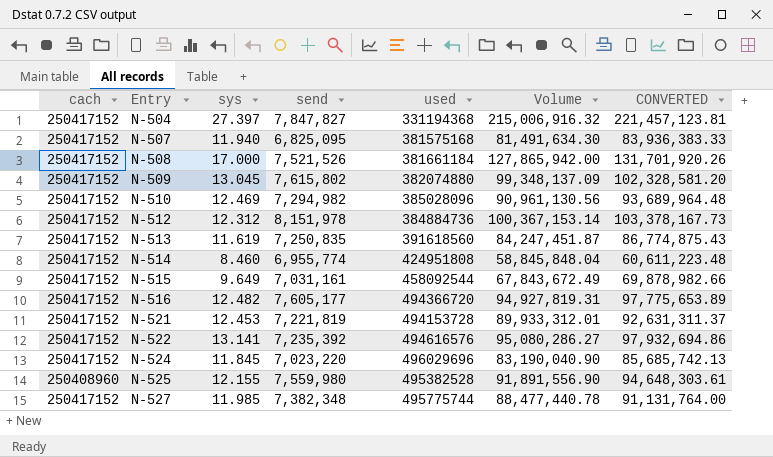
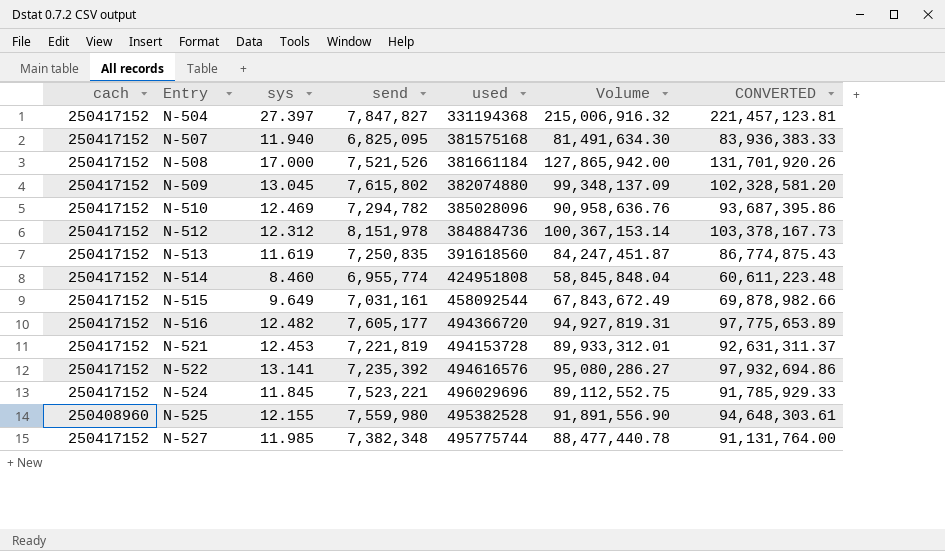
N-510 | send: 7,294,982 -> 7,294,782
N-510 | Volume: 90,961,130.56 -> 90,958,636.76
N-510 | CONVERTED: 93,689,964.48 -> 93,687,395.86
N-524 | send: 7,023,220 -> 7,523,221
N-524 | Volume: 83,190,040.90 -> 89,112,552.75
N-524 | CONVERTED: 85,685,742.13 -> 91,785,929.33

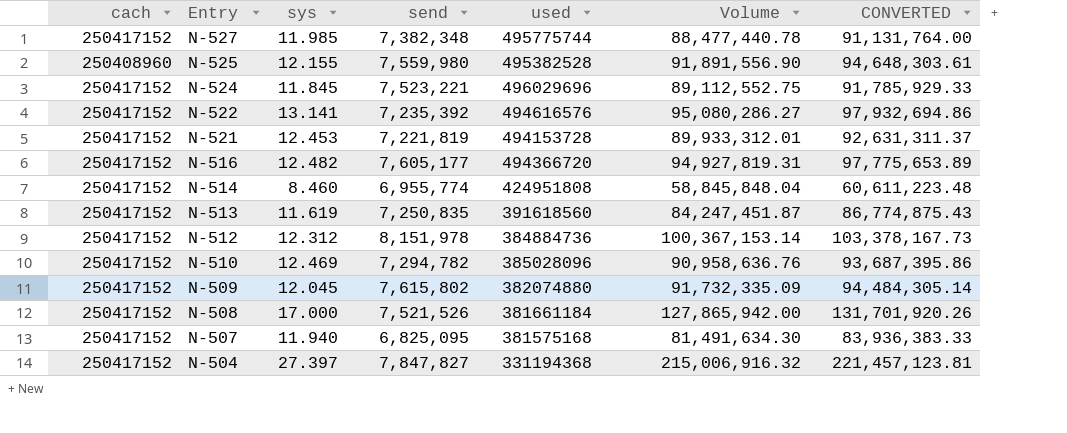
row order: Entry ascending -> Entry descending
row N-515: 250417152 | 9.649 | 7,031,161 | 458092544 | 67,843,672.49 | 69,878,982.66 -> none
N-509 | sys: 13.045 -> 12.045
N-509 | Volume: 99,348,137.09 -> 91,732,335.09
N-509 | CONVERTED: 102,328,581.20 -> 94,484,305.14

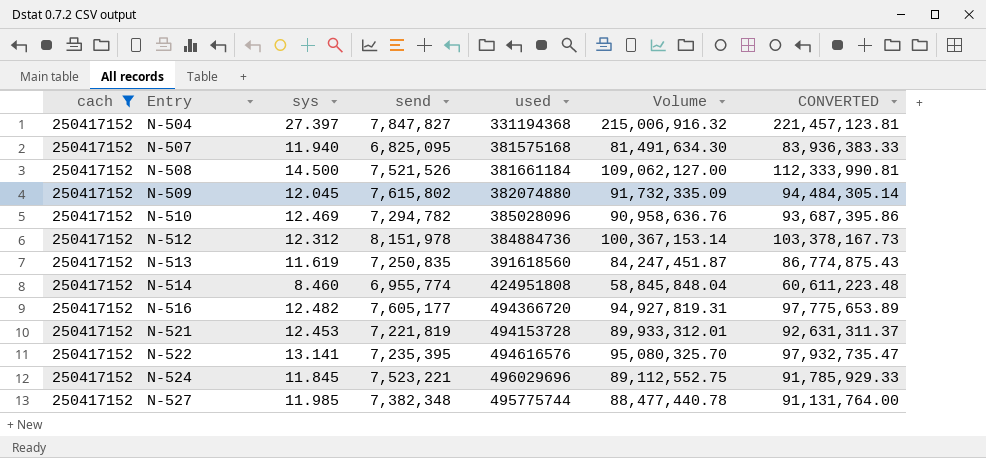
filter: none -> cach = 250417152
row order: Entry descending -> Entry ascending
N-508 | sys: 17.000 -> 14.500
N-508 | Volume: 127,865,942.00 -> 109,062,127.00
N-508 | CONVERTED: 131,701,920.26 -> 112,333,990.81
N-522 | send: 7,235,392 -> 7,235,395
N-522 | Volume: 95,080,286.27 -> 95,080,325.70
N-522 | CONVERTED: 97,932,694.86 -> 97,932,735.47

